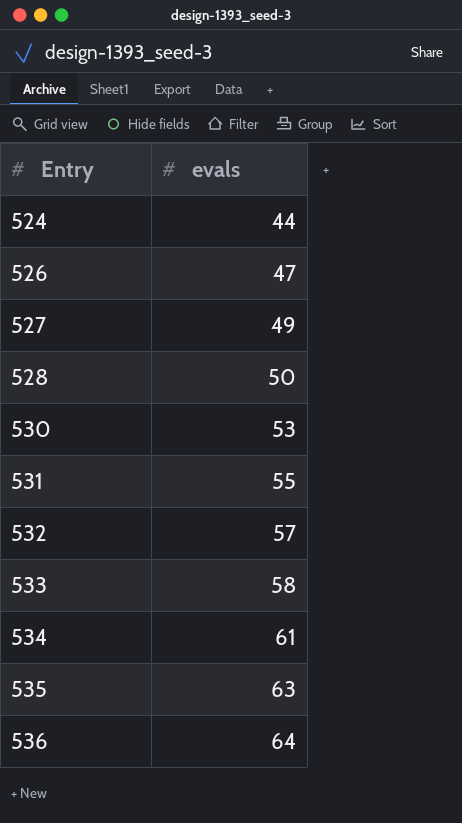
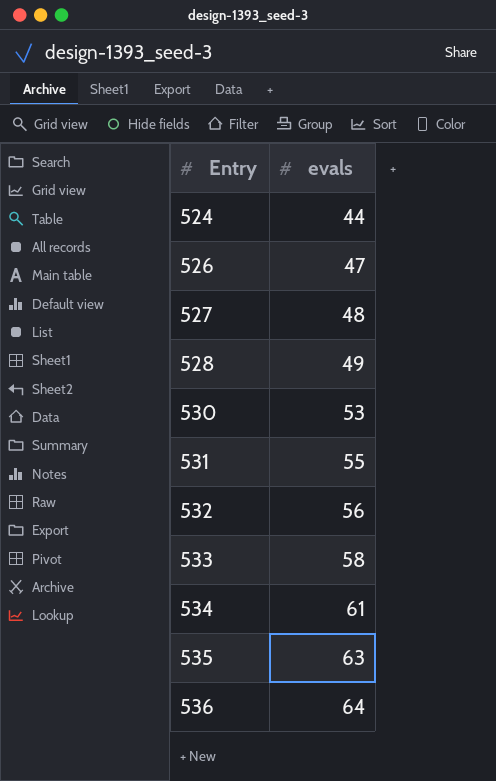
527 | evals: 49 -> 48
528 | evals: 50 -> 49
532 | evals: 57 -> 56

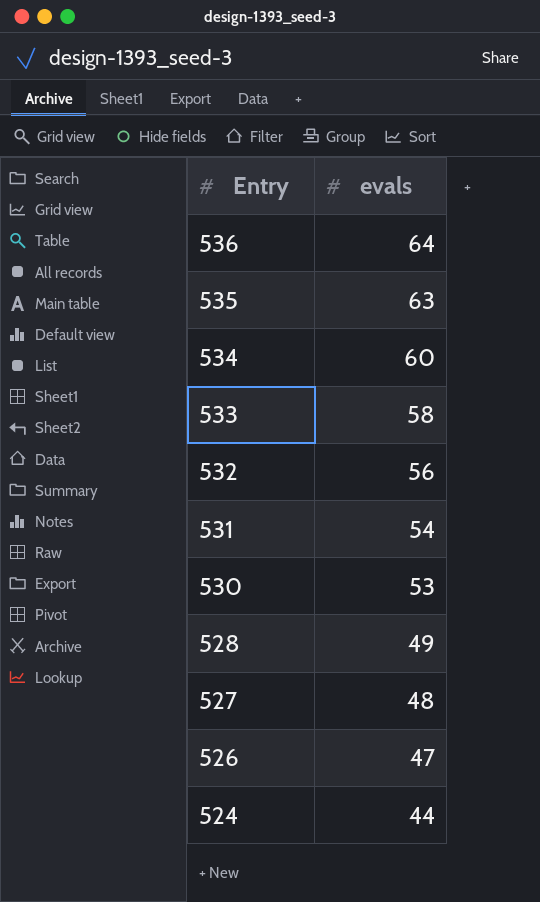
row order: Entry ascending -> Entry descending
534 | evals: 61 -> 60
531 | evals: 55 -> 54

